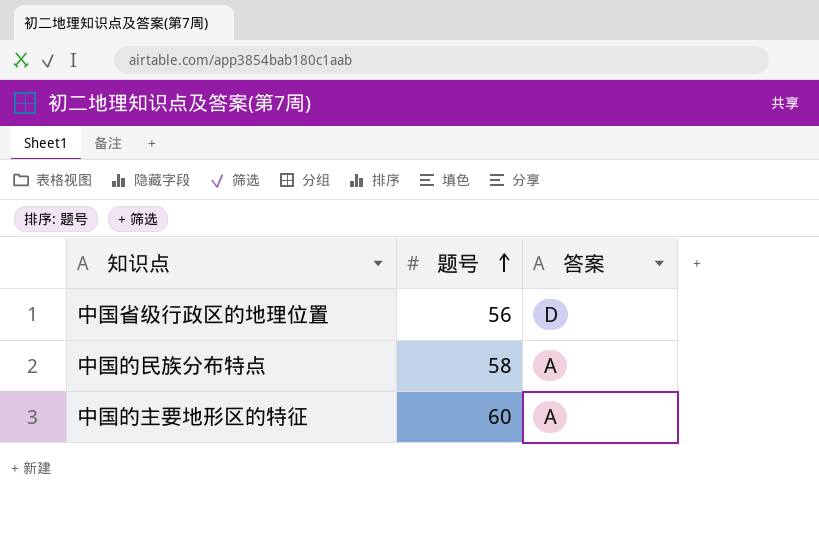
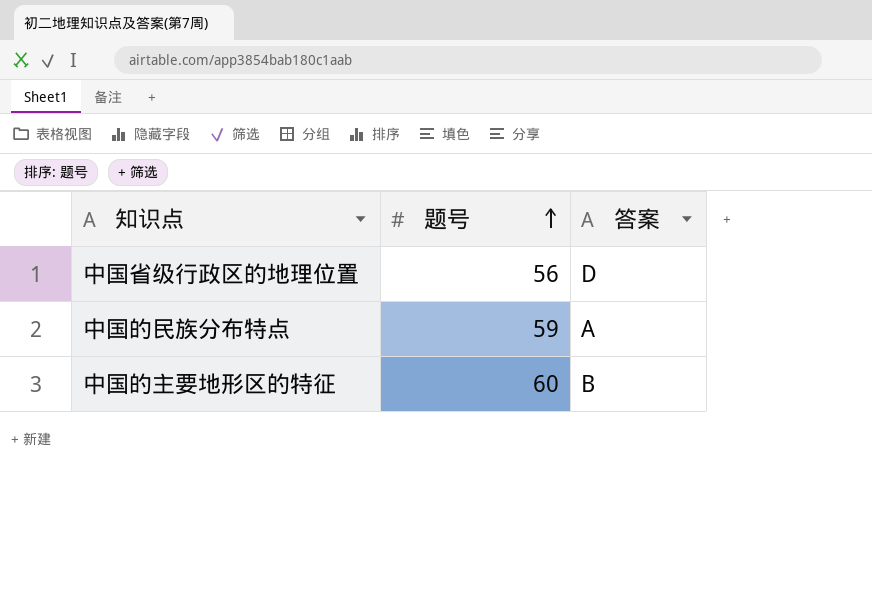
中国的民族分布特点 | 题号: 58 -> 59
中国的主要地形区的特征 | 答案: A -> B

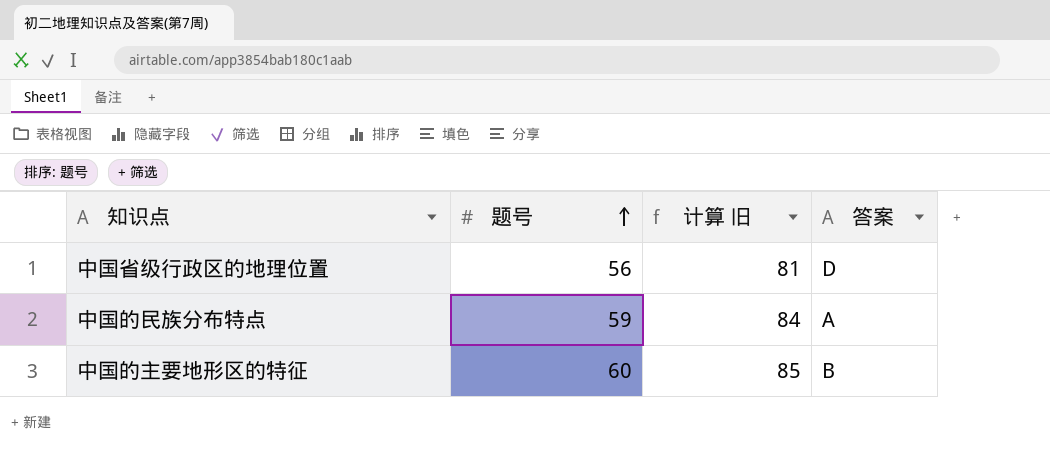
column 计算 旧 | formula: none -> [题号] + 25

